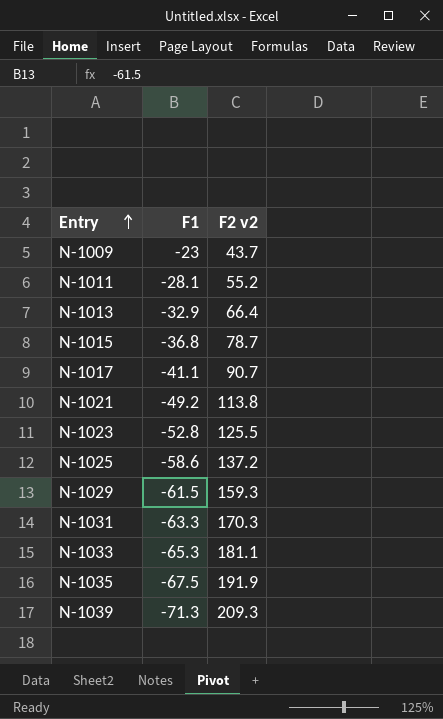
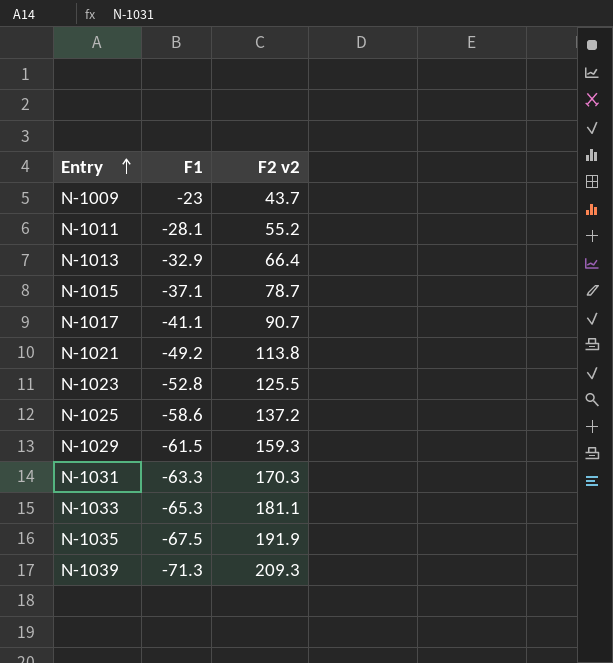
N-1015 | F1: -36.8 -> -37.1

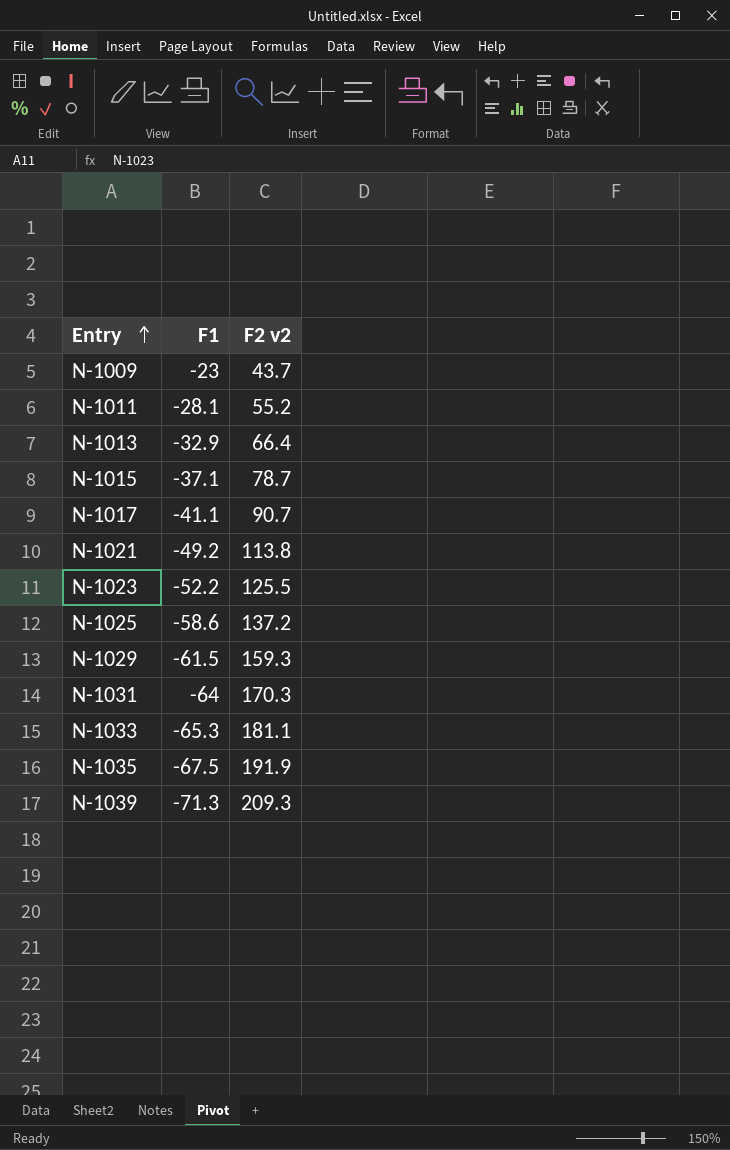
N-1023 | F1: -52.8 -> -52.2
N-1031 | F1: -63.3 -> -64

